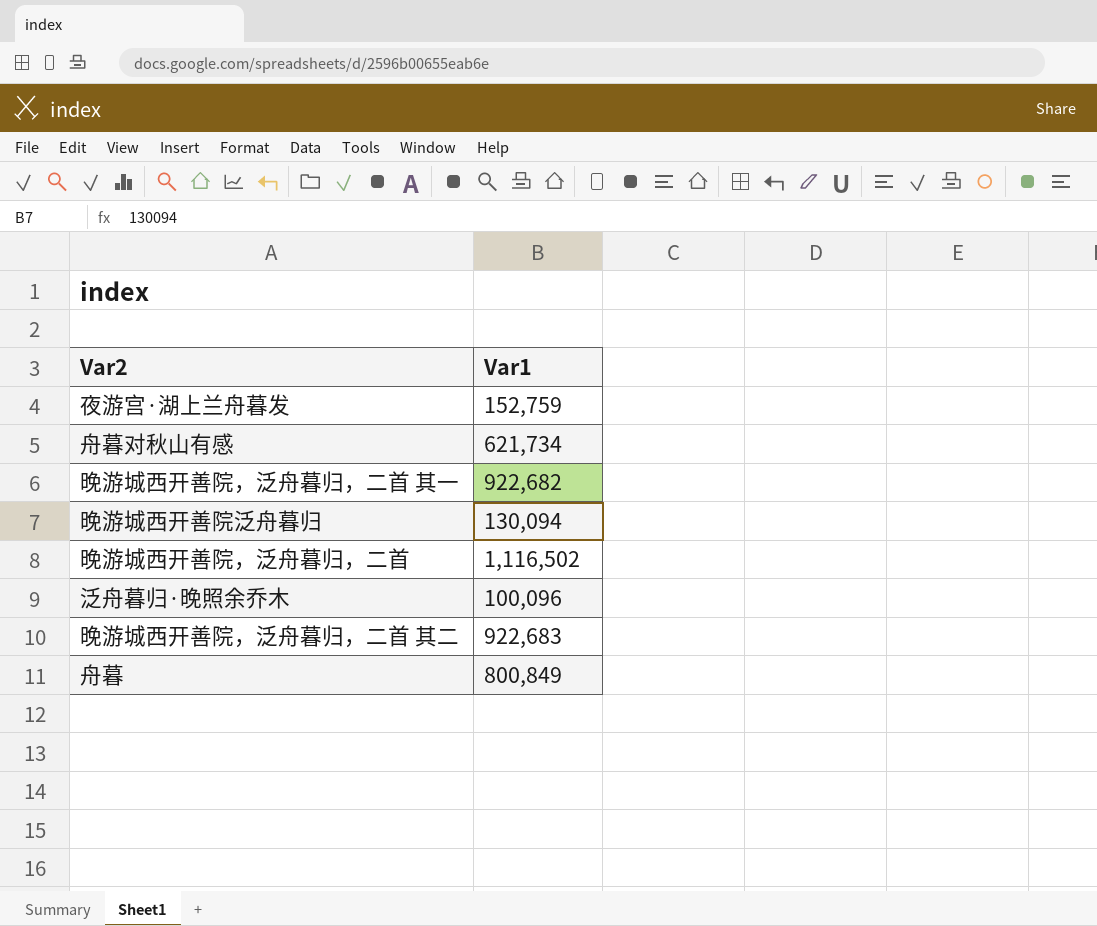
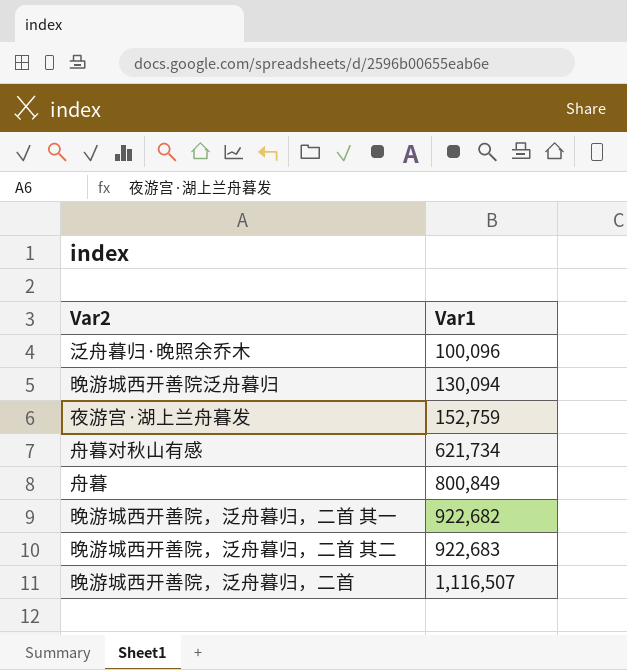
row order: none -> Var1 ascending
晚游城西开善院，泛舟暮归，二首 | Var1: 1,116,502 -> 1,116,507

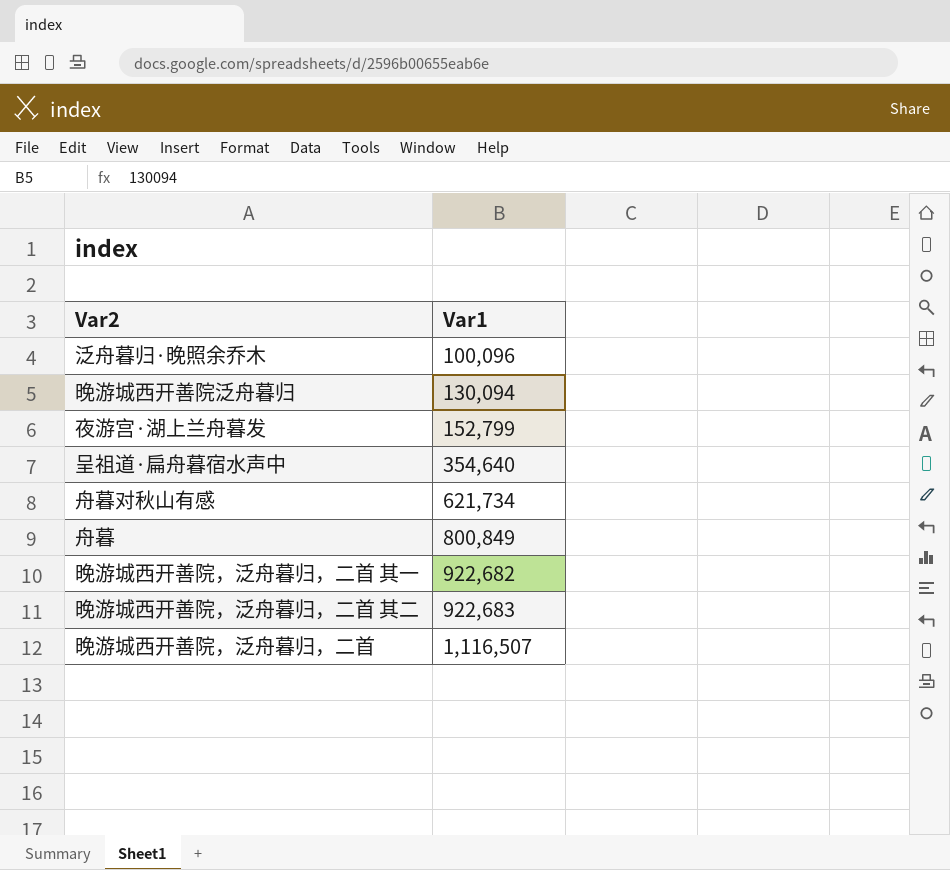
夜游宫·湖上兰舟暮发 | Var1: 152,759 -> 152,799
row 呈祖道·扁舟暮宿水声中: none -> 354,640

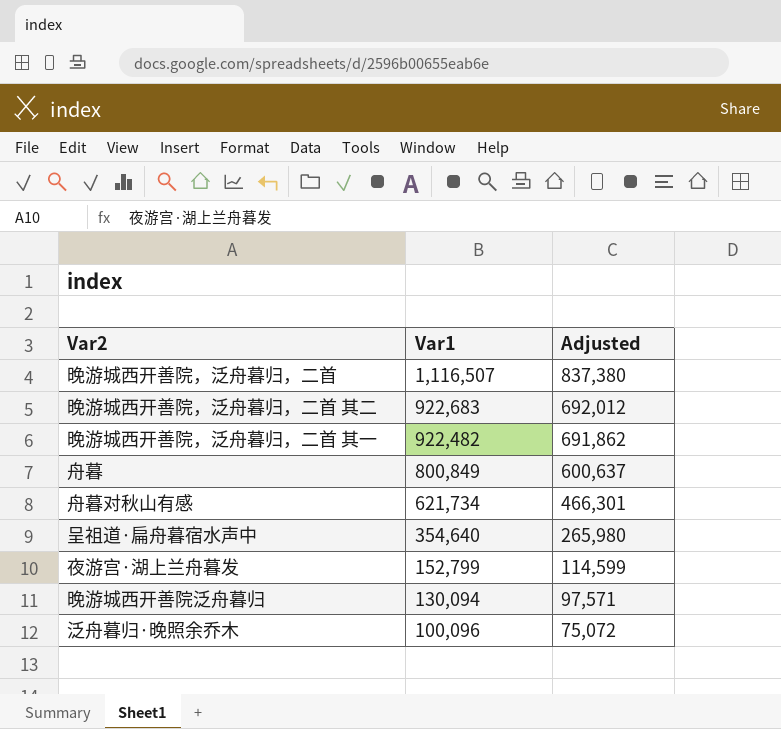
row order: Var1 ascending -> Var1 descending
column Adjusted | formula: none -> [Var1] * 0.75
晚游城西开善院，泛舟暮归，二首 其一 | Var1: 922,682 -> 922,482

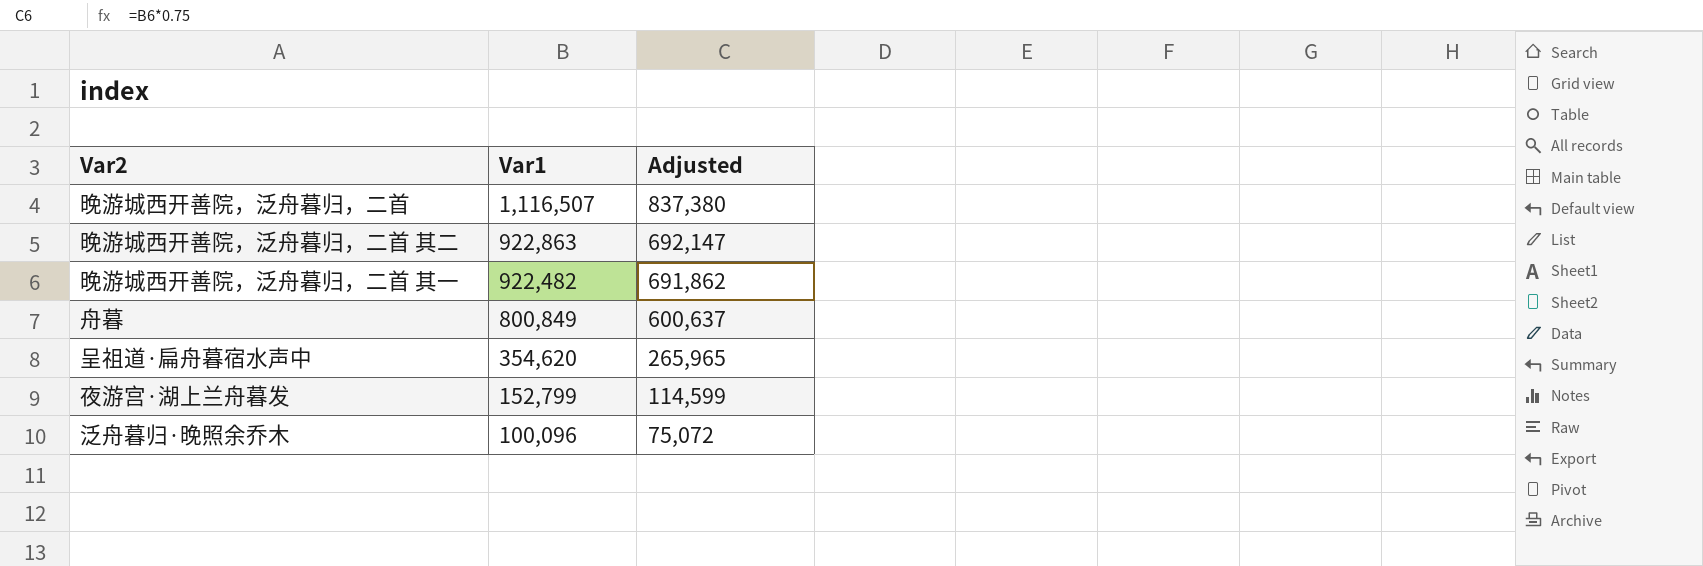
row 舟暮对秋山有感: 621,734 | 466,301 -> none
row 晚游城西开善院泛舟暮归: 130,094 | 97,571 -> none
晚游城西开善院，泛舟暮归，二首 其二 | Var1: 922,683 -> 922,863
晚游城西开善院，泛舟暮归，二首 其二 | Adjusted: 692,012 -> 692,147
呈祖道·扁舟暮宿水声中 | Var1: 354,640 -> 354,620
呈祖道·扁舟暮宿水声中 | Adjusted: 265,980 -> 265,965

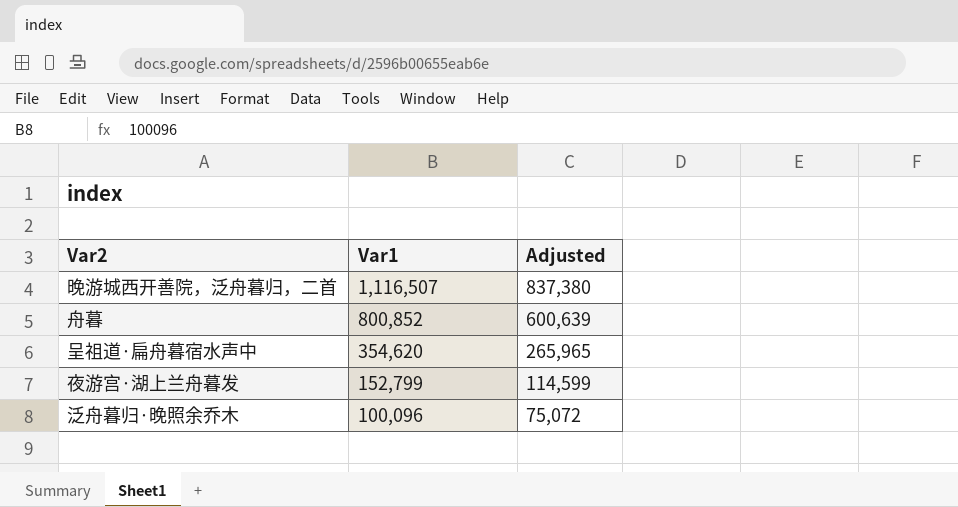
row 晚游城西开善院，泛舟暮归，二首 其二: 922,863 | 692,147 -> none
row 晚游城西开善院，泛舟暮归，二首 其一: 922,482 | 691,862 -> none
舟暮 | Var1: 800,849 -> 800,852
舟暮 | Adjusted: 600,637 -> 600,639

